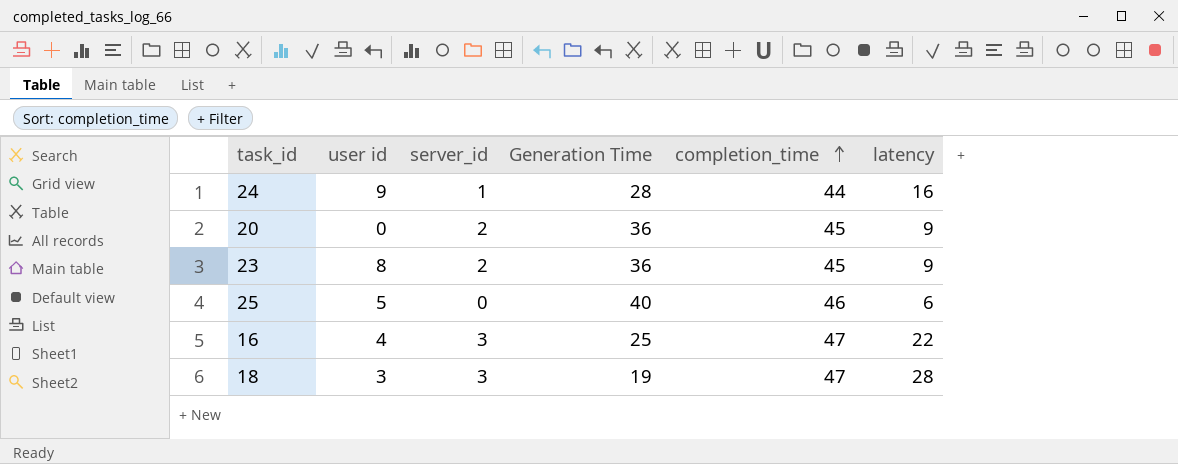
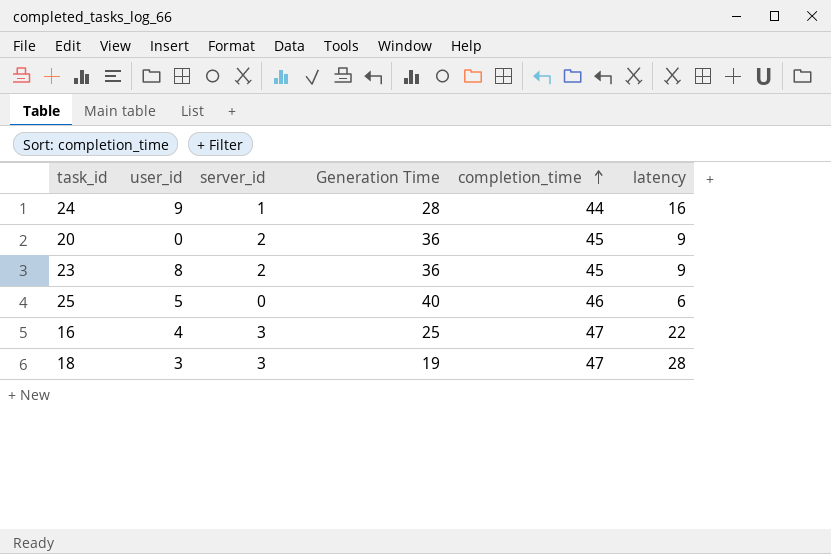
column name: user id -> user_id

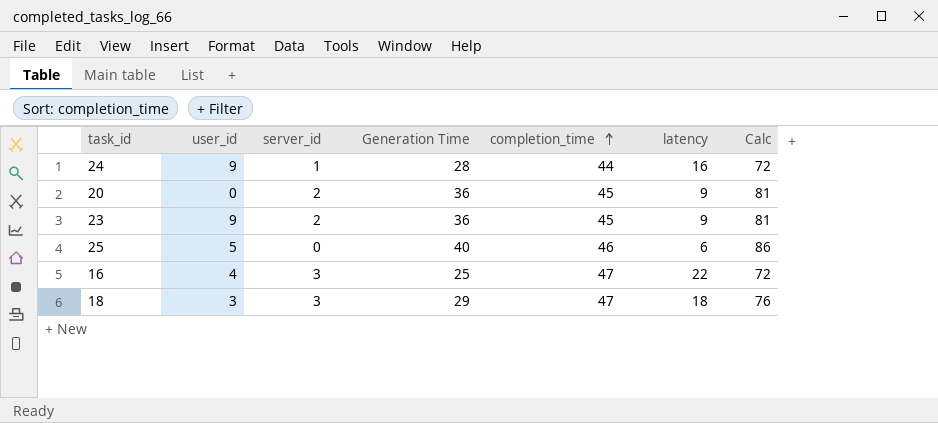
column Calc | formula: none -> [Generation Time] + [completion_time]
23 | user_id: 8 -> 9
18 | Generation Time: 19 -> 29
18 | latency: 28 -> 18

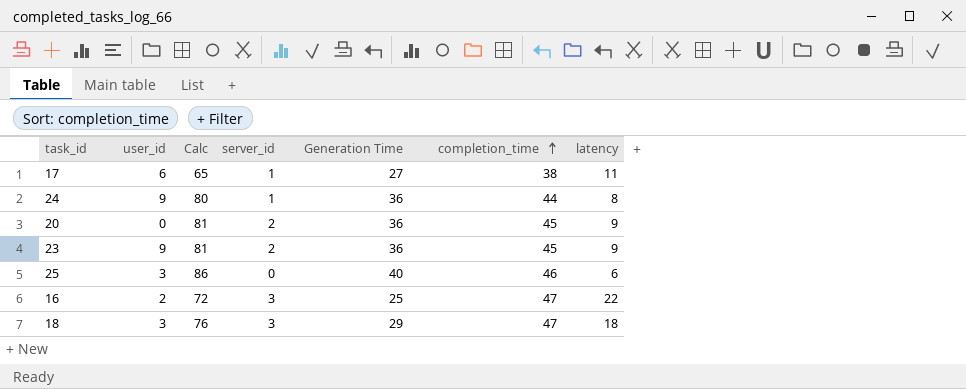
column Calc | position: 7 -> 3
row 17: none -> 6 | 65 | 1 | 27 | 38 | 11
24 | Calc: 72 -> 80
24 | Generation Time: 28 -> 36
24 | latency: 16 -> 8
25 | user_id: 5 -> 3
16 | user_id: 4 -> 2

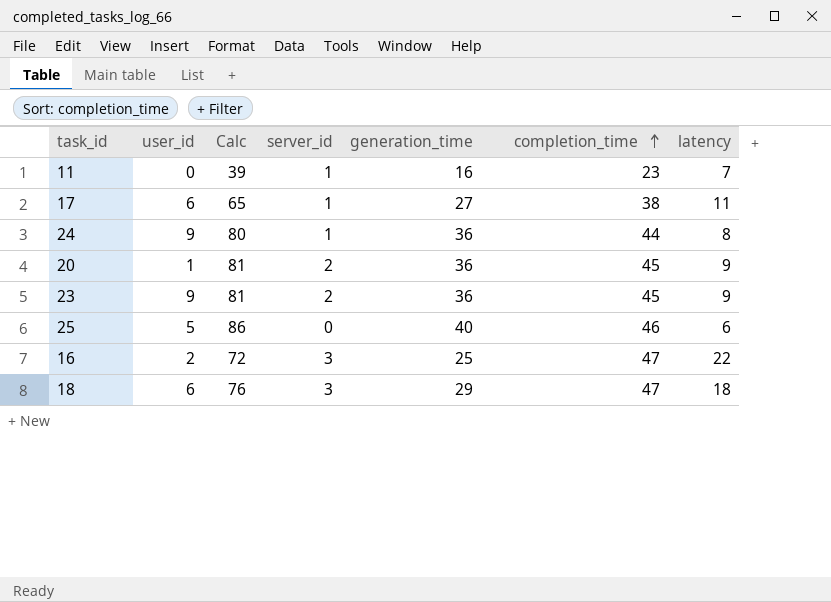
column name: Generation Time -> generation_time
row 11: none -> 0 | 39 | 1 | 16 | 23 | 7
20 | user_id: 0 -> 1
25 | user_id: 3 -> 5
18 | user_id: 3 -> 6

